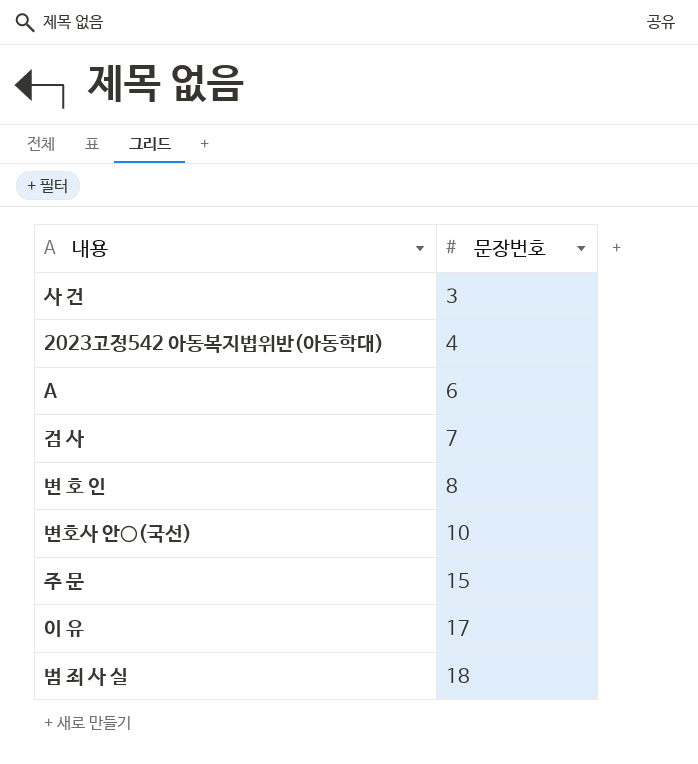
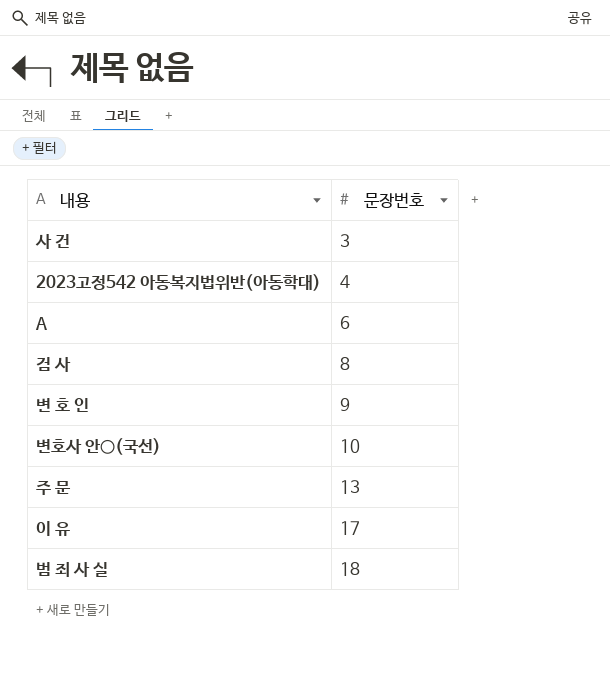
검 사 | 문장번호: 7 -> 8
변 호 인 | 문장번호: 8 -> 9
주 문 | 문장번호: 15 -> 13

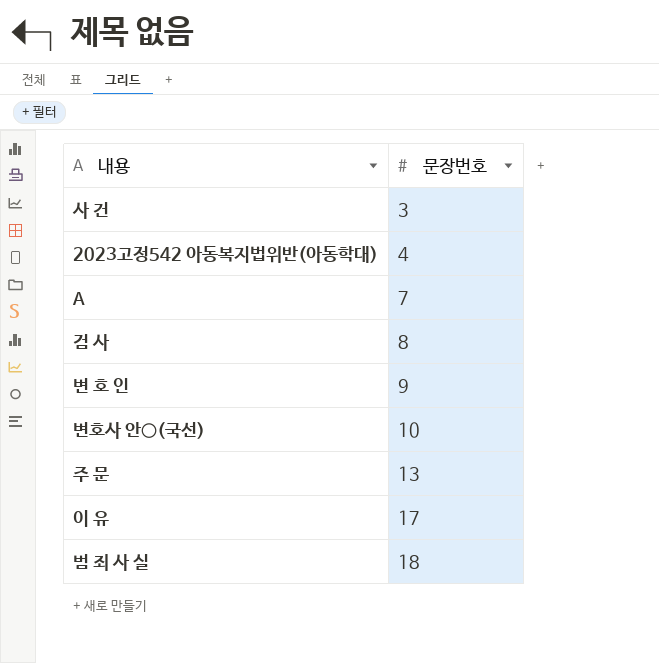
A | 문장번호: 6 -> 7

